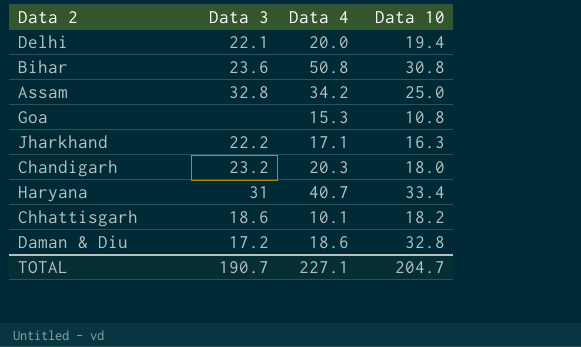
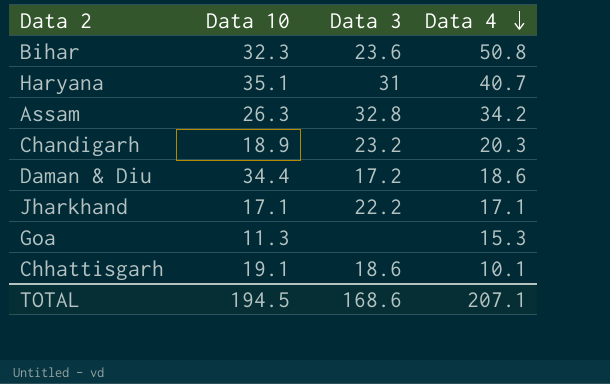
row order: none -> Data 4 descending
column Data 10 | position: 4 -> 2
row Delhi: 22.1 | 20.0 | 19.4 -> none
Bihar | Data 10: 30.8 -> 32.3
Haryana | Data 10: 33.4 -> 35.1
Assam | Data 10: 25.0 -> 26.3
Chandigarh | Data 10: 18.0 -> 18.9
Daman & Diu | Data 10: 32.8 -> 34.4
Jharkhand | Data 10: 16.3 -> 17.1
Goa | Data 10: 10.8 -> 11.3
Chhattisgarh | Data 10: 18.2 -> 19.1
TOTAL | Data 10: 204.7 -> 194.5
TOTAL | Data 3: 190.7 -> 168.6
TOTAL | Data 4: 227.1 -> 207.1

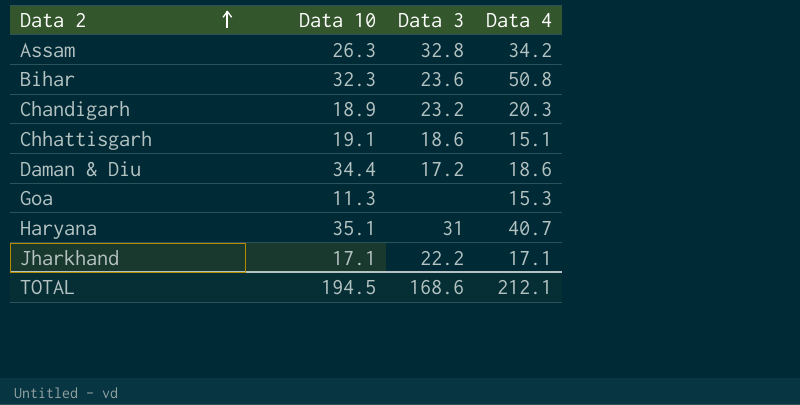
row order: Data 4 descending -> Data 2 ascending
Chhattisgarh | Data 4: 10.1 -> 15.1
TOTAL | Data 4: 207.1 -> 212.1

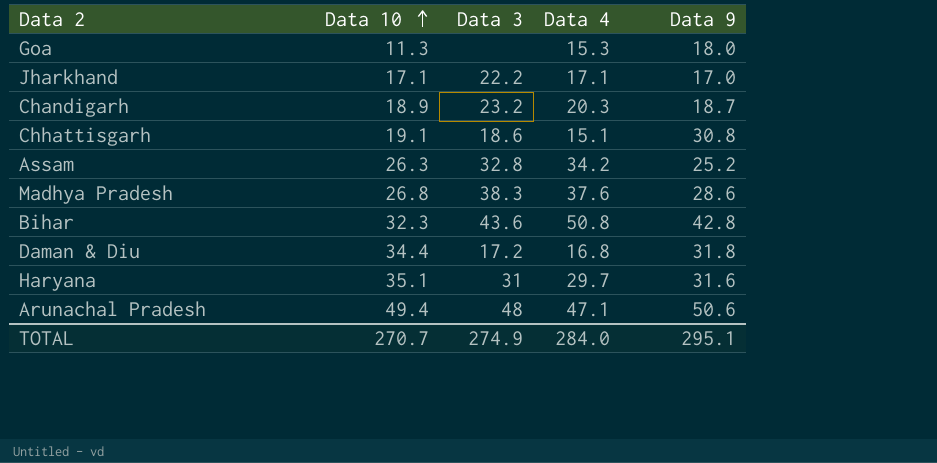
row order: Data 2 ascending -> Data 10 ascending
column Data 9 | position: none -> 5
row Madhya Pradesh: none -> 26.8 | 38.3 | 37.6 | 28.6
Bihar | Data 3: 23.6 -> 43.6
Daman & Diu | Data 4: 18.6 -> 16.8
Haryana | Data 4: 40.7 -> 29.7
row Arunachal Pradesh: none -> 49.4 | 48 | 47.1 | 50.6
TOTAL | Data 10: 194.5 -> 270.7
TOTAL | Data 3: 168.6 -> 274.9
TOTAL | Data 4: 212.1 -> 284.0

